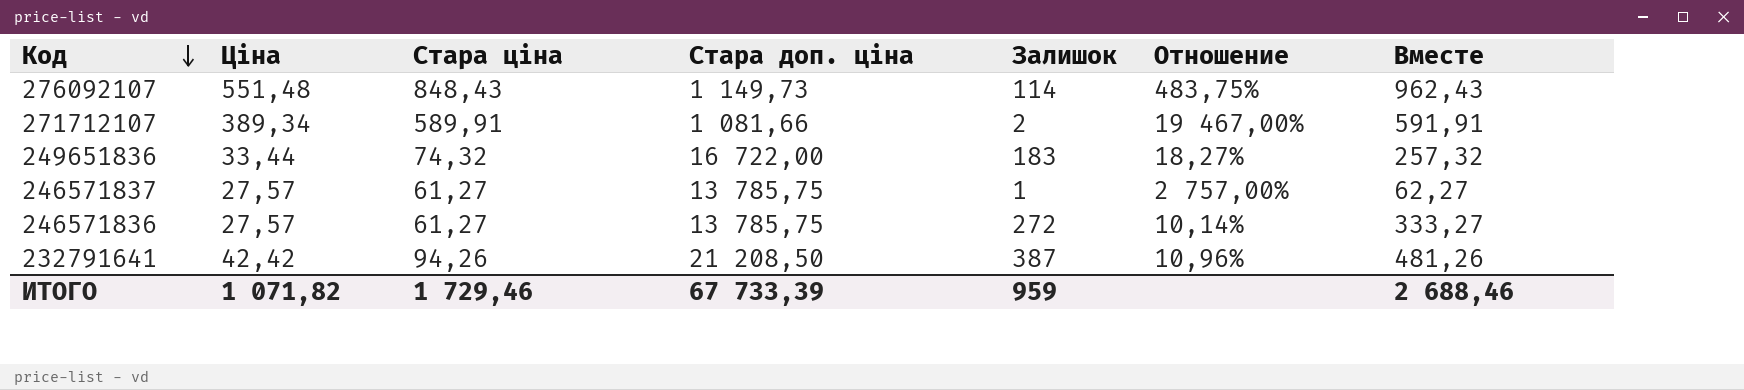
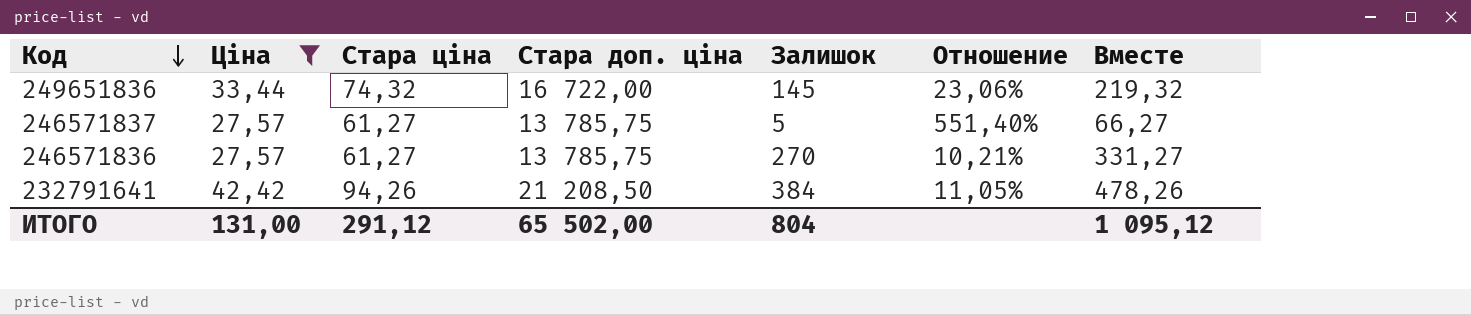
filter: none -> Ціна <= 42,42
249651836 | Залишок: 183 -> 145
249651836 | Отношение: 18,27% -> 23,06%
249651836 | Вместе: 257,32 -> 219,32
246571837 | Залишок: 1 -> 5
246571837 | Отношение: 2 757,00% -> 551,40%
246571837 | Вместе: 62,27 -> 66,27
246571836 | Залишок: 272 -> 270
246571836 | Отношение: 10,14% -> 10,21%
246571836 | Вместе: 333,27 -> 331,27
232791641 | Залишок: 387 -> 384
232791641 | Отношение: 10,96% -> 11,05%
232791641 | Вместе: 481,26 -> 478,26
ИТОГО | Ціна: 1 071,82 -> 131,00
ИТОГО | Стара ціна: 1 729,46 -> 291,12
ИТОГО | Стара доп. ціна: 67 733,39 -> 65 502,00
ИТОГО | Залишок: 959 -> 804
ИТОГО | Вместе: 2 688,46 -> 1 095,12

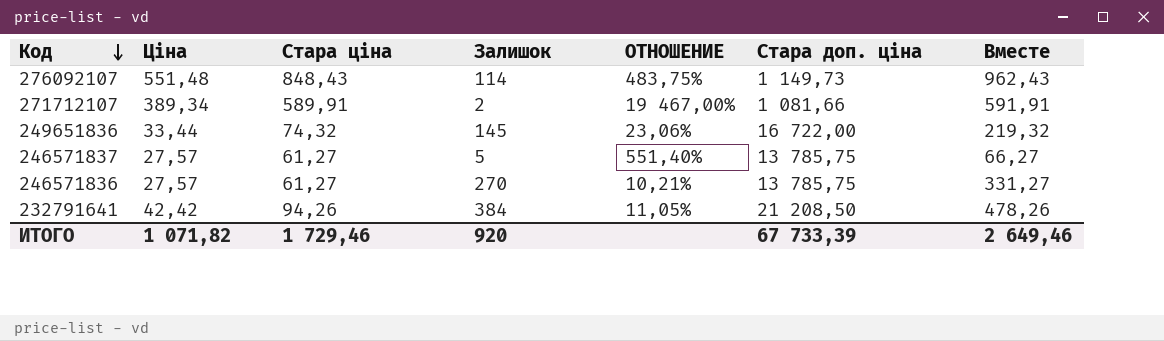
filter: Ціна <= 42,42 -> none
column name: Отношение -> ОТНОШЕНИЕ
column Стара доп. ціна | position: 4 -> 6
ИТОГО | Ціна: 131,00 -> 1 071,82
ИТОГО | Стара ціна: 291,12 -> 1 729,46
ИТОГО | Залишок: 804 -> 920
ИТОГО | Стара доп. ціна: 65 502,00 -> 67 733,39
ИТОГО | Вместе: 1 095,12 -> 2 649,46

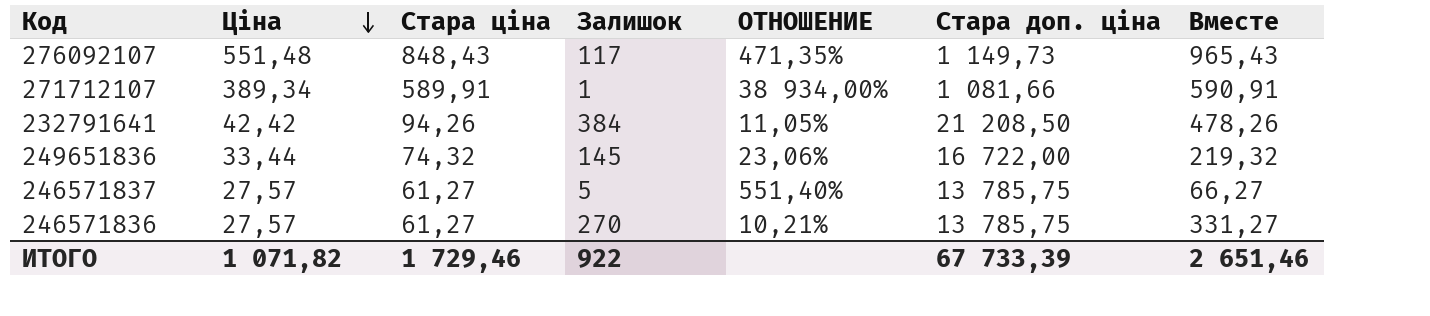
row order: Код descending -> Ціна descending
276092107 | Залишок: 114 -> 117
276092107 | ОТНОШЕНИЕ: 483,75% -> 471,35%
276092107 | Вместе: 962,43 -> 965,43
271712107 | Залишок: 2 -> 1
271712107 | ОТНОШЕНИЕ: 19 467,00% -> 38 934,00%
271712107 | Вместе: 591,91 -> 590,91
ИТОГО | Залишок: 920 -> 922
ИТОГО | Вместе: 2 649,46 -> 2 651,46

